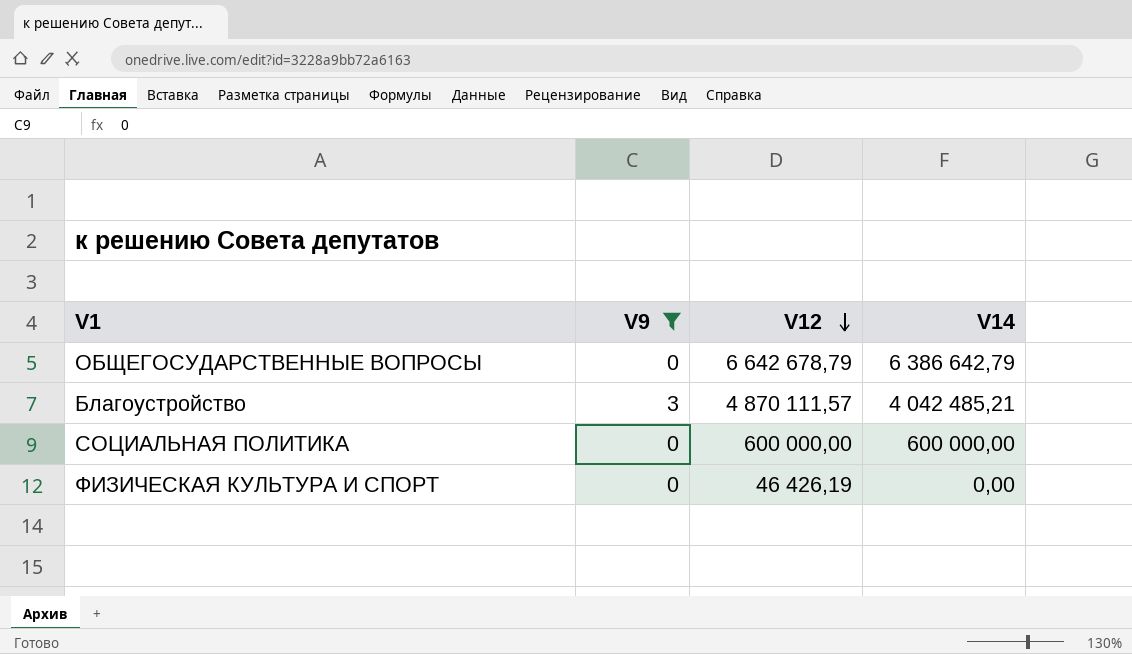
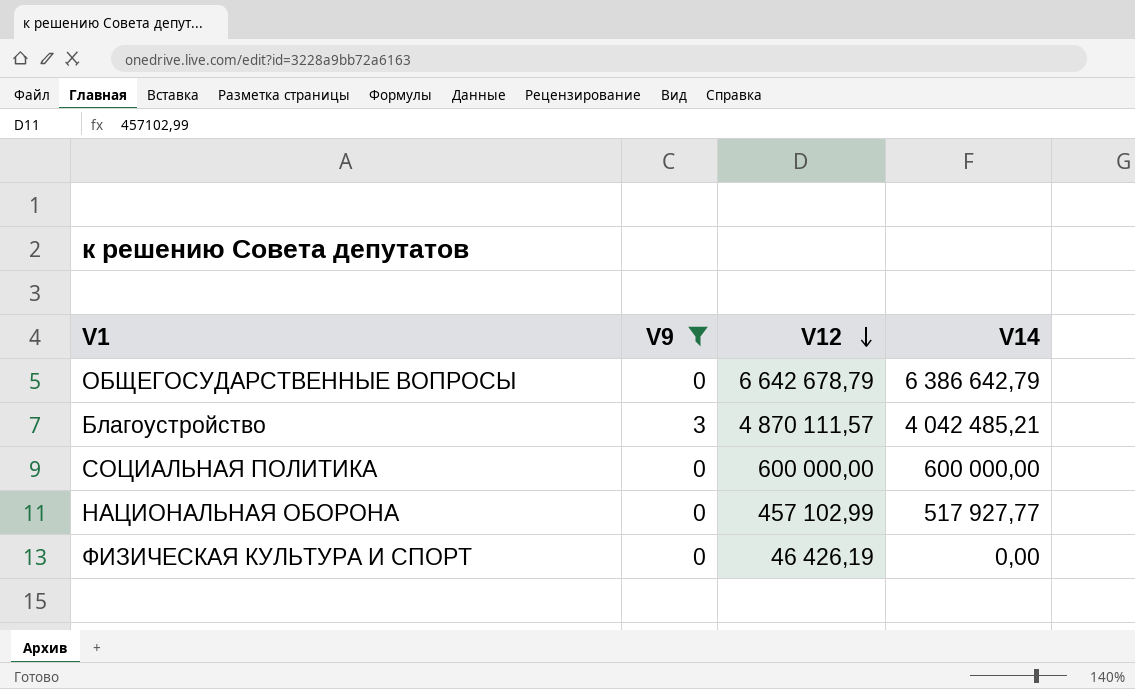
row НАЦИОНАЛЬНАЯ ОБОРОНА: none -> 0 | 457 102,99 | 517 927,77

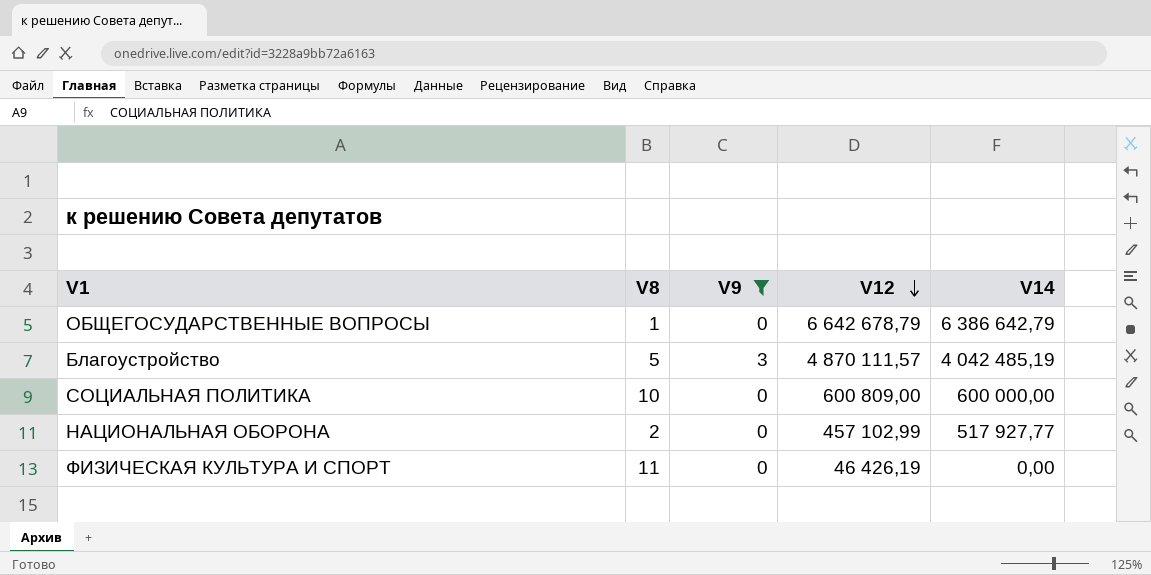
column V8 | position: none -> 2
Благоустройство | V14: 4 042 485,21 -> 4 042 485,19
СОЦИАЛЬНАЯ ПОЛИТИКА | V12: 600 000,00 -> 600 809,00

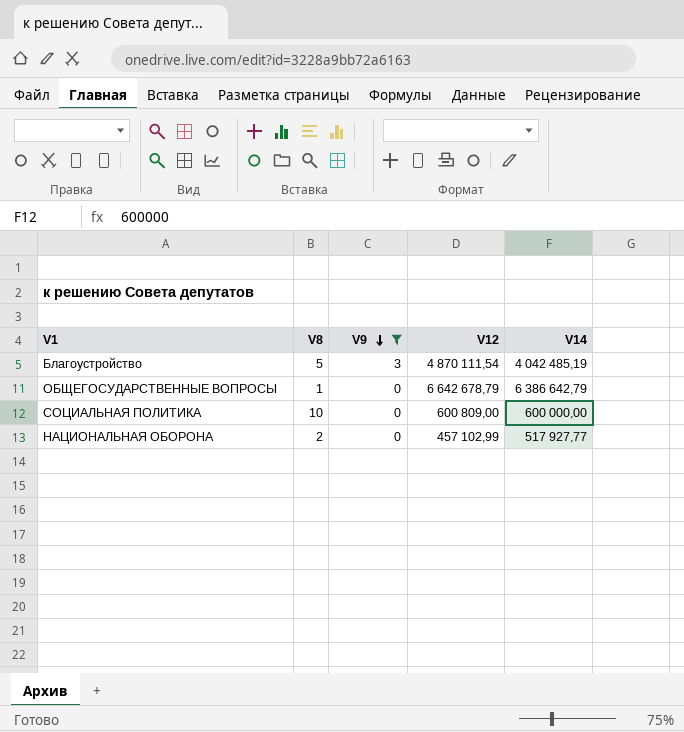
row order: V12 descending -> V9 descending
row ФИЗИЧЕСКАЯ КУЛЬТУРА И СПОРТ: 11 | 0 | 46 426,19 | 0,00 -> none
Благоустройство | V12: 4 870 111,57 -> 4 870 111,54

